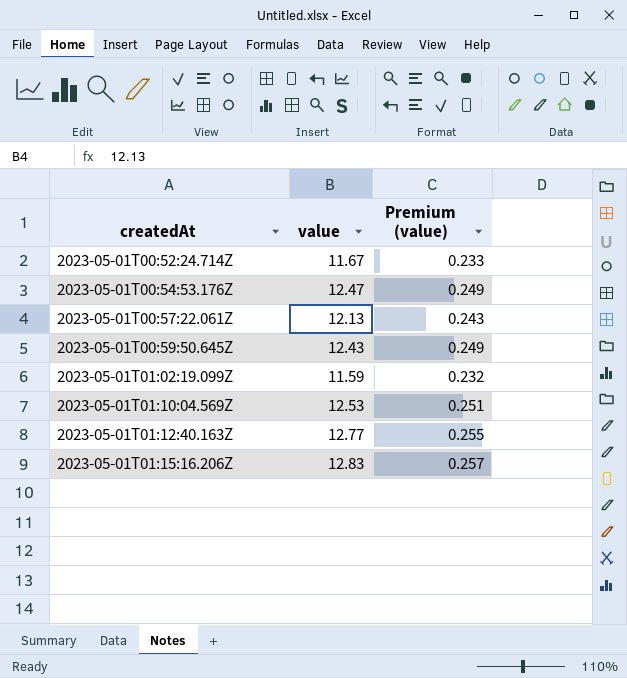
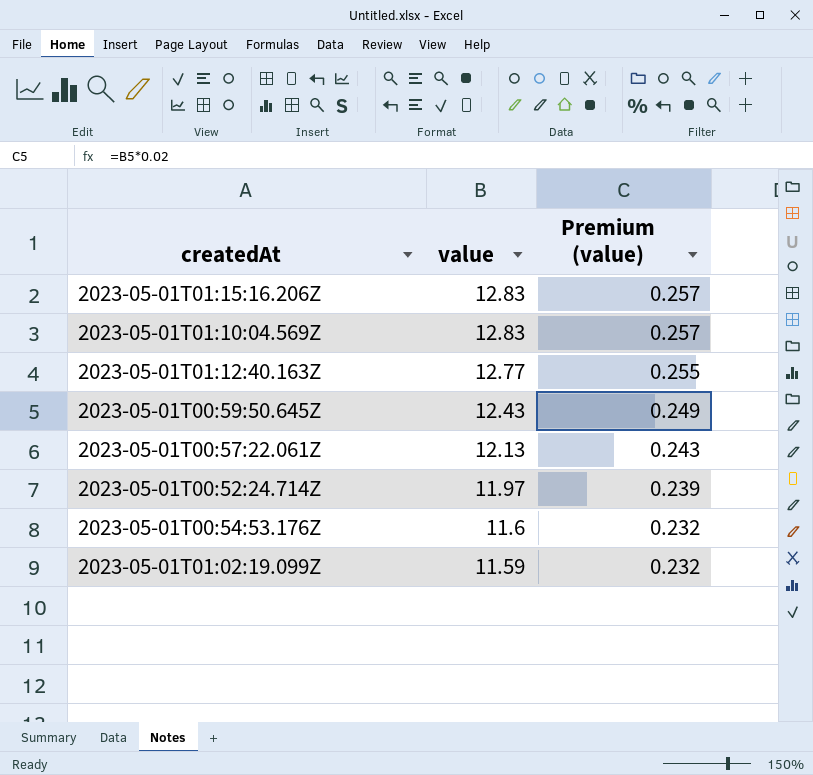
row order: createdAt ascending -> value descending
2023-05-01T01:10:04.569Z | value: 12.53 -> 12.83
2023-05-01T01:10:04.569Z | Premium (value): 0.251 -> 0.257
2023-05-01T00:52:24.714Z | value: 11.67 -> 11.97
2023-05-01T00:52:24.714Z | Premium (value): 0.233 -> 0.239
2023-05-01T00:54:53.176Z | value: 12.47 -> 11.6
2023-05-01T00:54:53.176Z | Premium (value): 0.249 -> 0.232

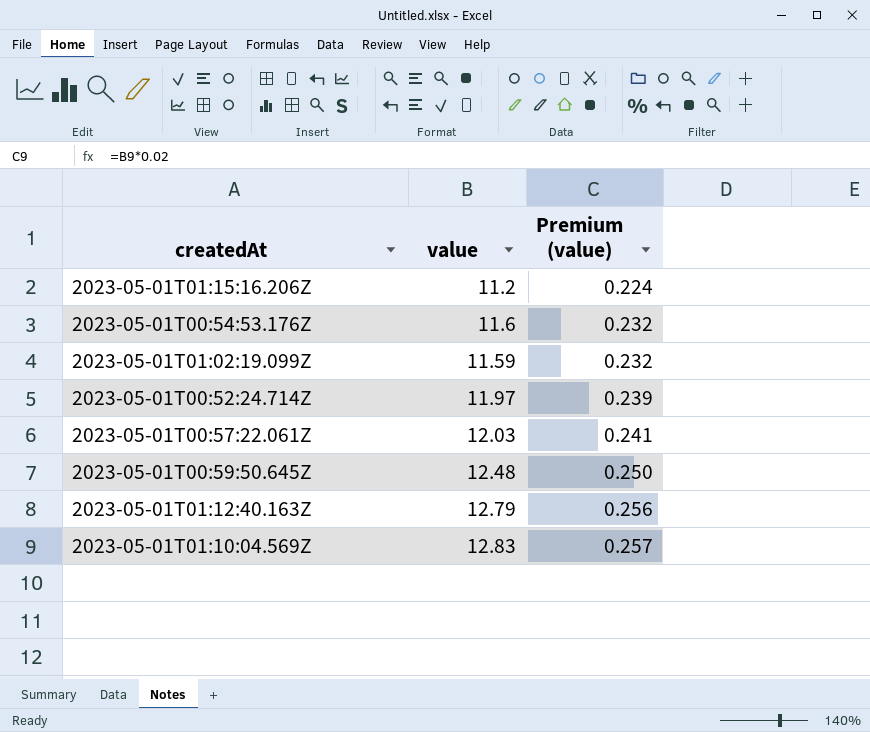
row order: value descending -> Premium (value) ascending
2023-05-01T01:15:16.206Z | value: 12.83 -> 11.2
2023-05-01T01:15:16.206Z | Premium (value): 0.257 -> 0.224
2023-05-01T00:57:22.061Z | value: 12.13 -> 12.03
2023-05-01T00:57:22.061Z | Premium (value): 0.243 -> 0.241
2023-05-01T00:59:50.645Z | value: 12.43 -> 12.48
2023-05-01T00:59:50.645Z | Premium (value): 0.249 -> 0.250
2023-05-01T01:12:40.163Z | value: 12.77 -> 12.79
2023-05-01T01:12:40.163Z | Premium (value): 0.255 -> 0.256

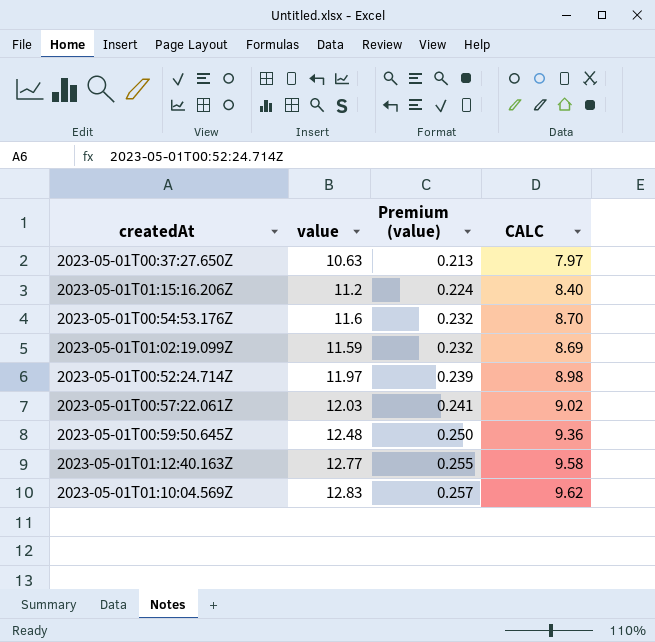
column CALC | formula: none -> [value] * 0.75
row 2023-05-01T00:37:27.650Z: none -> 10.63 | 0.213 | 7.97
2023-05-01T01:12:40.163Z | value: 12.79 -> 12.77
2023-05-01T01:12:40.163Z | Premium (value): 0.256 -> 0.255

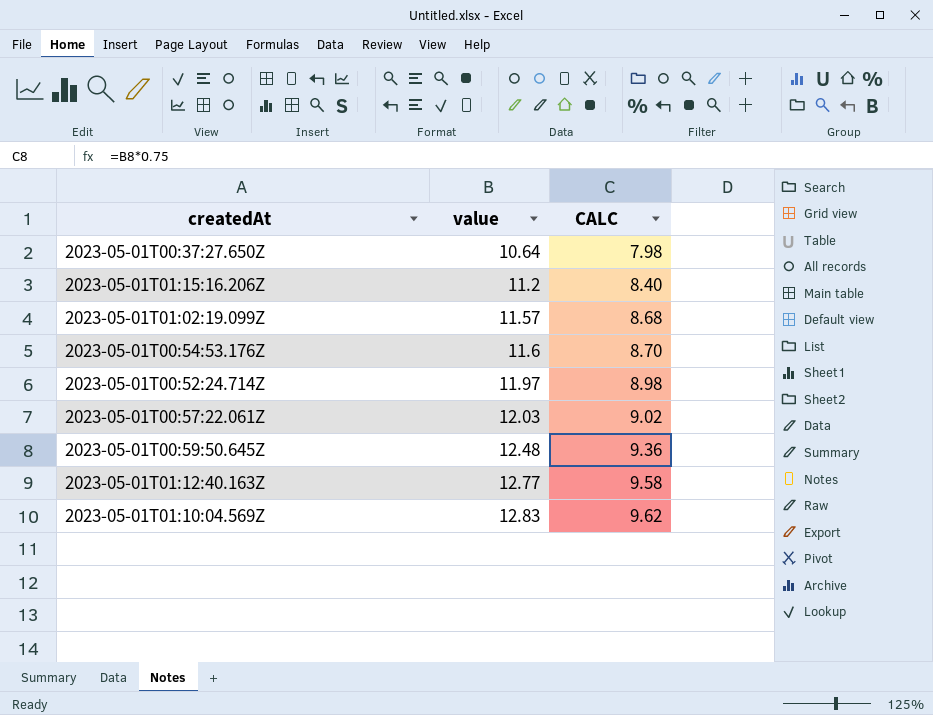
row order: Premium (value) ascending -> value ascending
column Premium (value) | formula: [value] * 0.02 -> none
2023-05-01T00:37:27.650Z | value: 10.63 -> 10.64
2023-05-01T00:37:27.650Z | CALC: 7.97 -> 7.98
2023-05-01T01:02:19.099Z | value: 11.59 -> 11.57
2023-05-01T01:02:19.099Z | CALC: 8.69 -> 8.68

